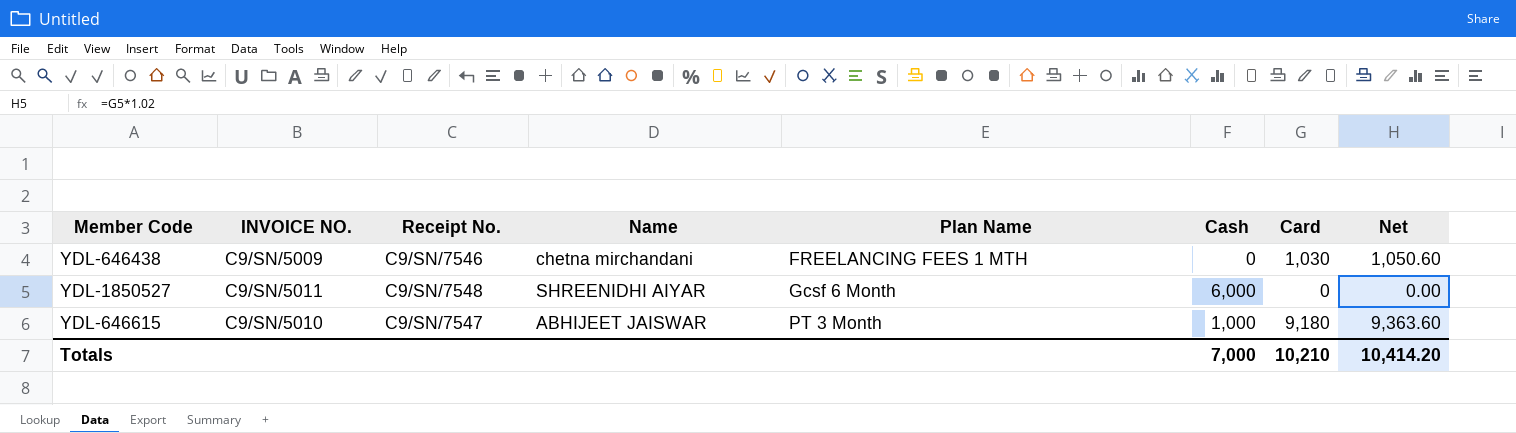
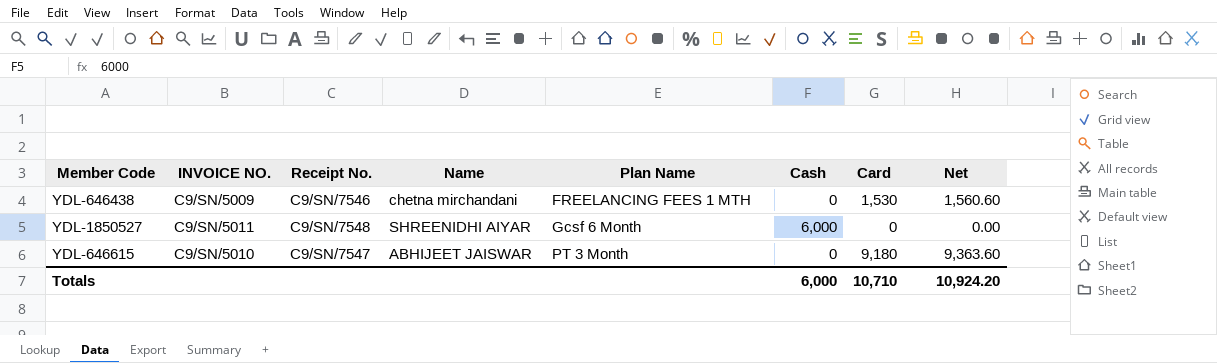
YDL-646438 | Card: 1,030 -> 1,530
YDL-646438 | Net: 1,050.60 -> 1,560.60
YDL-646615 | Cash: 1,000 -> 0
Totals | Cash: 7,000 -> 6,000
Totals | Card: 10,210 -> 10,710
Totals | Net: 10,414.20 -> 10,924.20

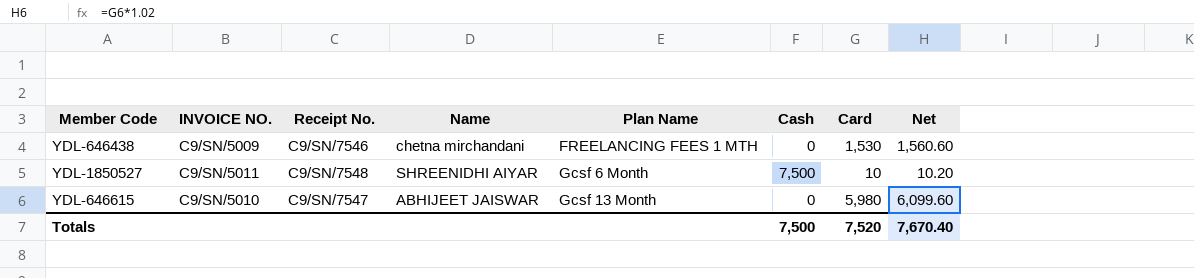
YDL-1850527 | Cash: 6,000 -> 7,500
YDL-1850527 | Card: 0 -> 10
YDL-1850527 | Net: 0.00 -> 10.20
YDL-646615 | Plan Name: PT 3 Month -> Gcsf 13 Month
YDL-646615 | Card: 9,180 -> 5,980
YDL-646615 | Net: 9,363.60 -> 6,099.60
Totals | Cash: 6,000 -> 7,500
Totals | Card: 10,710 -> 7,520
Totals | Net: 10,924.20 -> 7,670.40

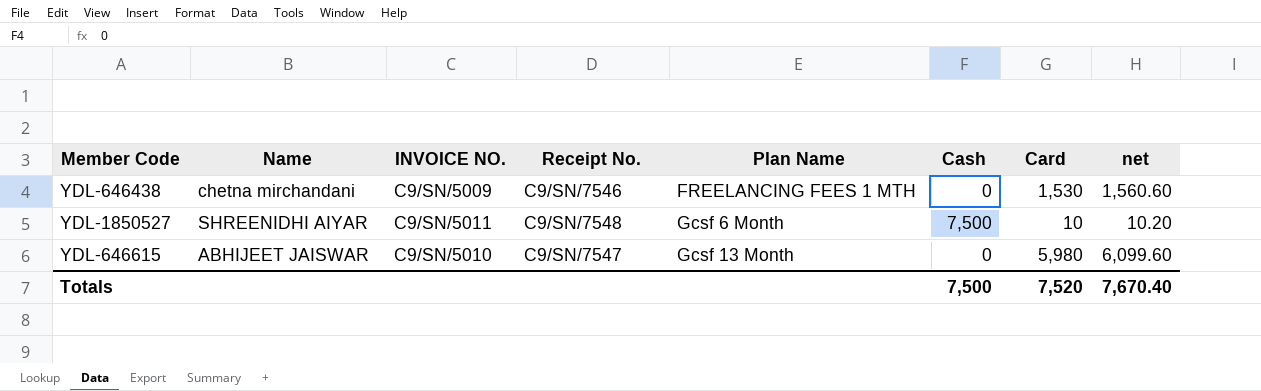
column Name | position: 4 -> 2
column name: Net -> net

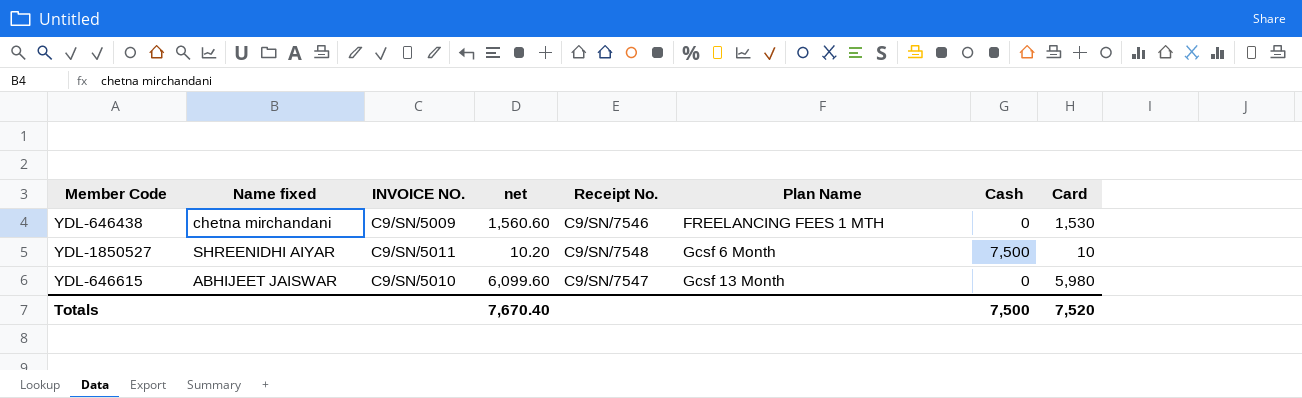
column name: Name -> Name fixed
column net | position: 8 -> 4

